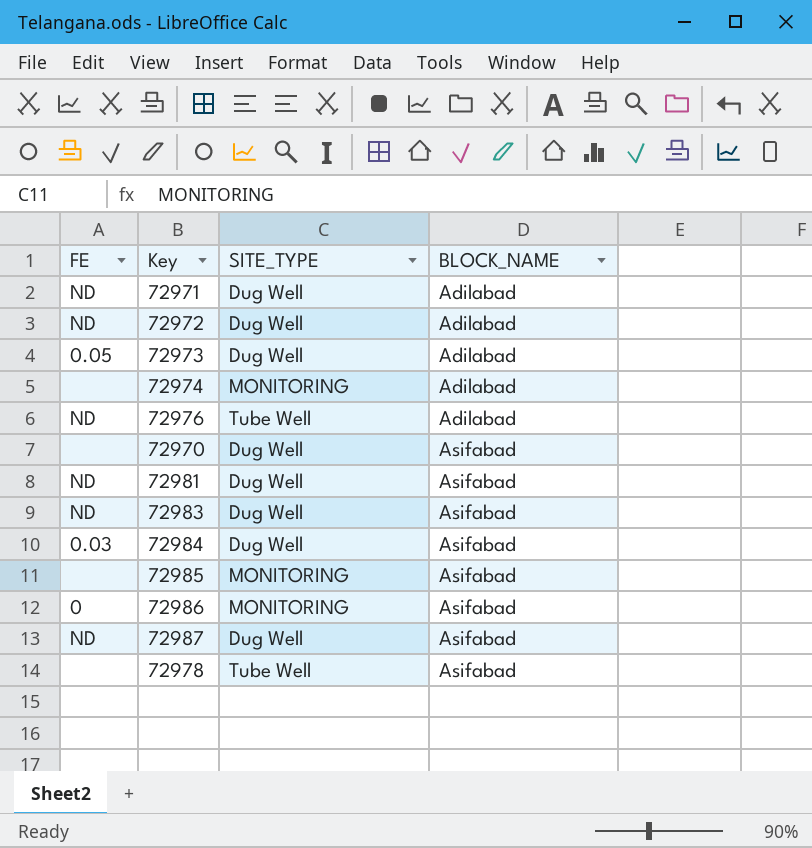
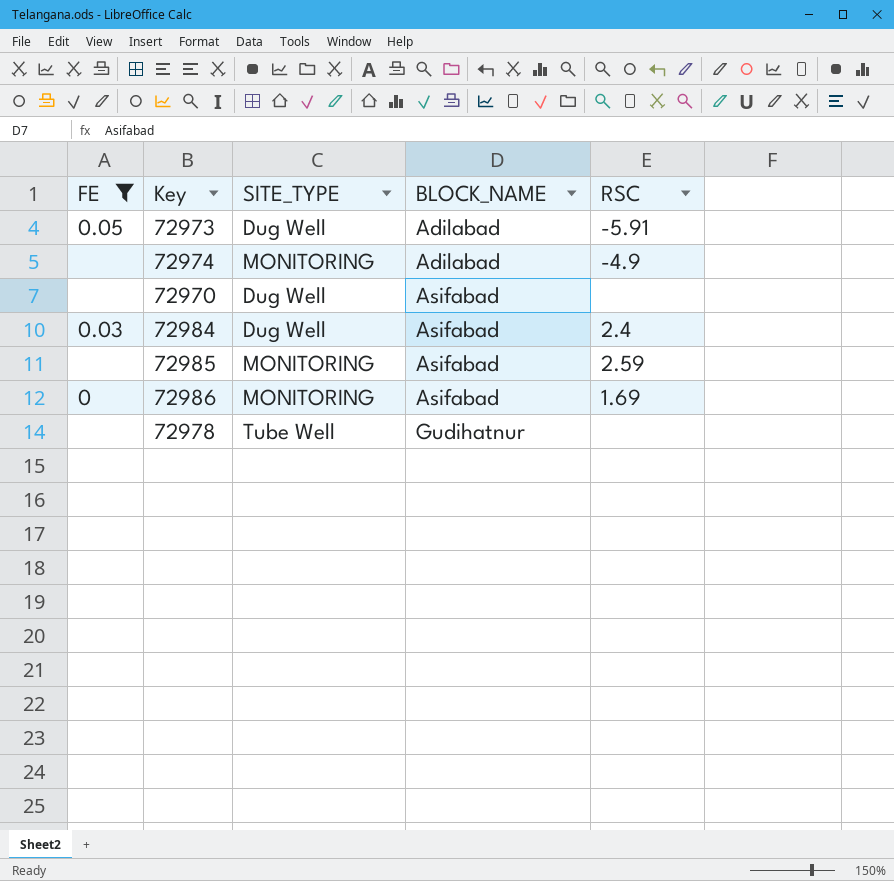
filter: none -> FE != ND
column RSC | position: none -> 5
72978 | BLOCK_NAME: Asifabad -> Gudihatnur

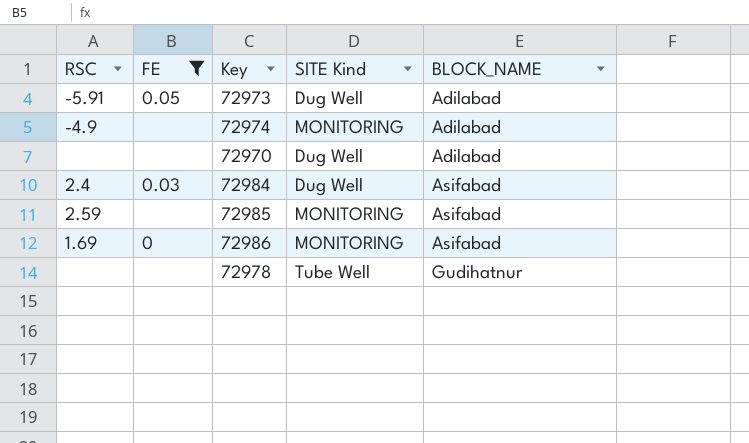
column RSC | position: 5 -> 1
column name: SITE_TYPE -> SITE Kind
72970 | BLOCK_NAME: Asifabad -> Adilabad

